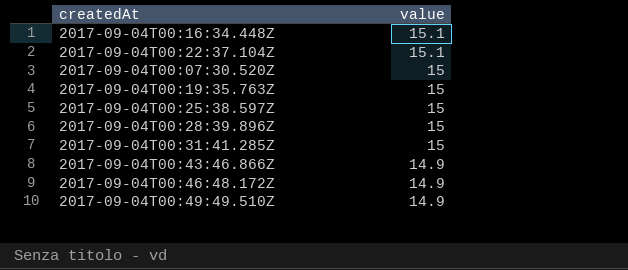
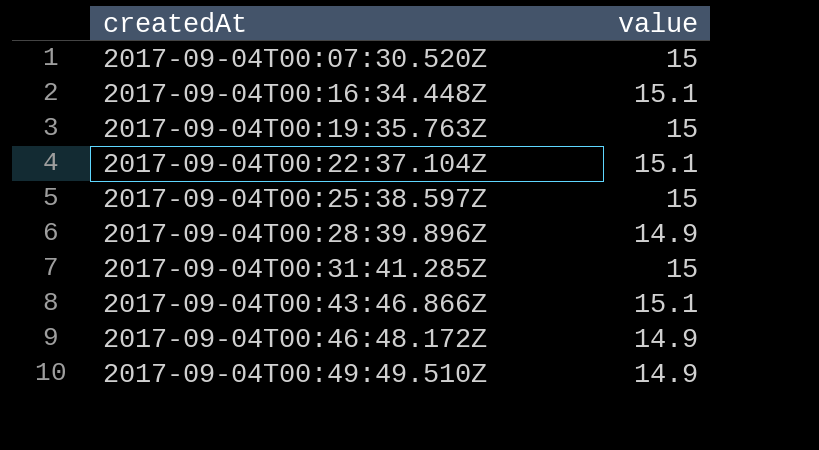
row order: value descending -> createdAt ascending
2017-09-04T00:28:39.896Z | value: 15 -> 14.9
2017-09-04T00:43:46.866Z | value: 14.9 -> 15.1

